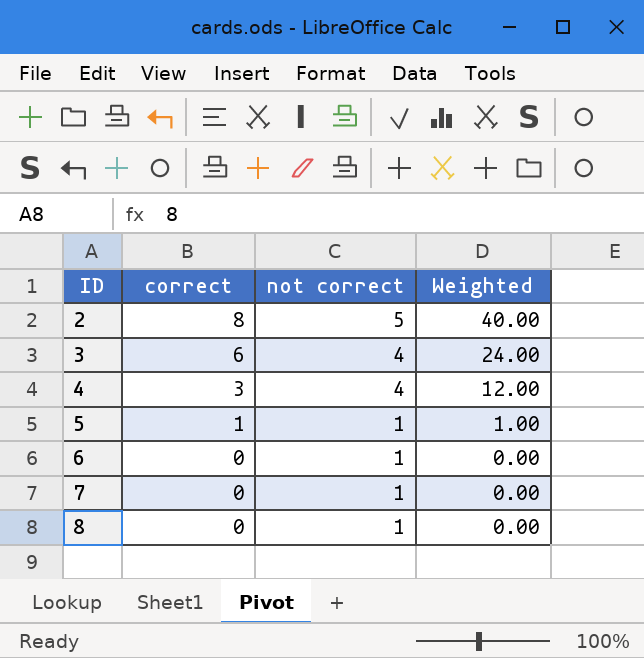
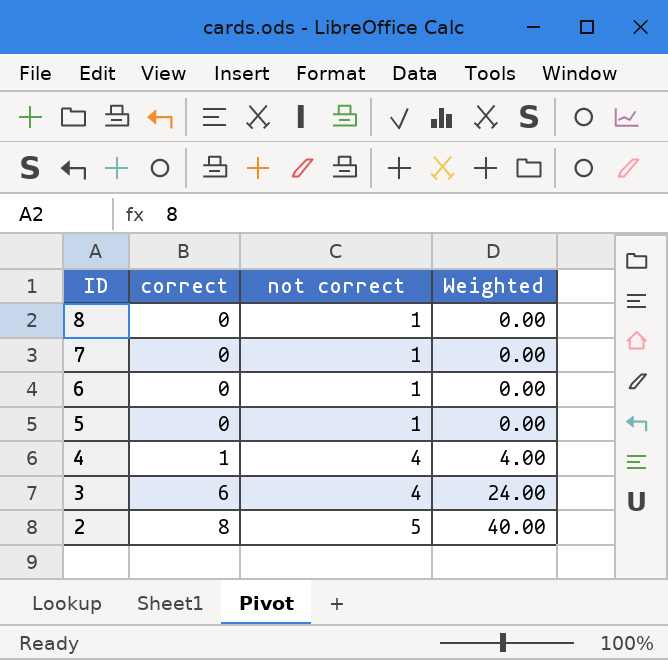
row order: ID ascending -> ID descending
5 | correct: 1 -> 0
5 | Weighted: 1.00 -> 0.00
4 | correct: 3 -> 1
4 | Weighted: 12.00 -> 4.00

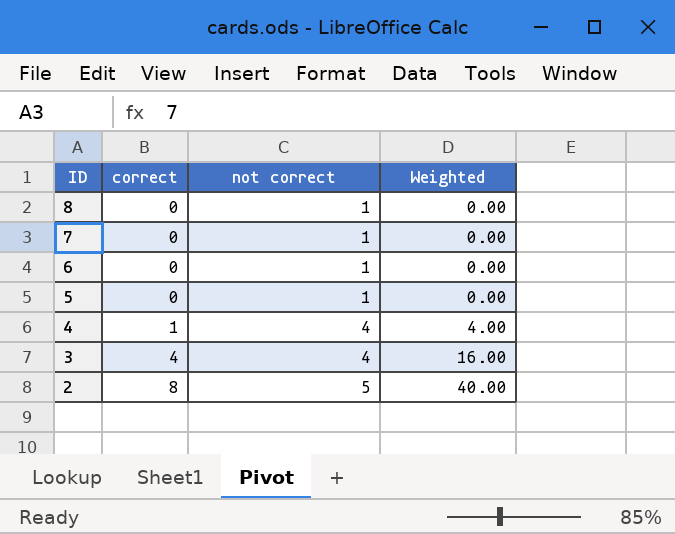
3 | correct: 6 -> 4
3 | Weighted: 24.00 -> 16.00

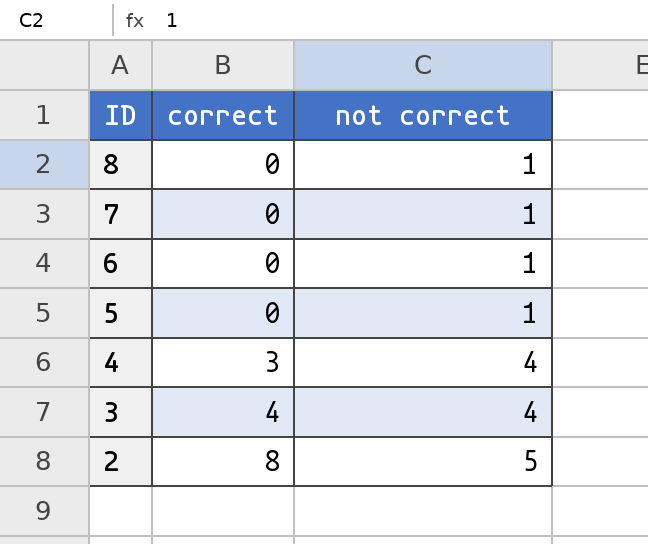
column Weighted | formula: [correct] * [not correct] -> none
4 | correct: 1 -> 3

